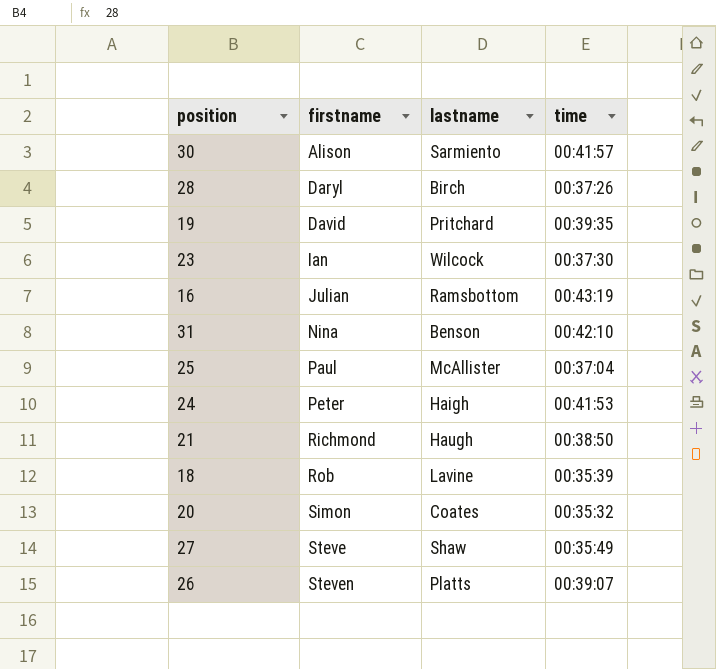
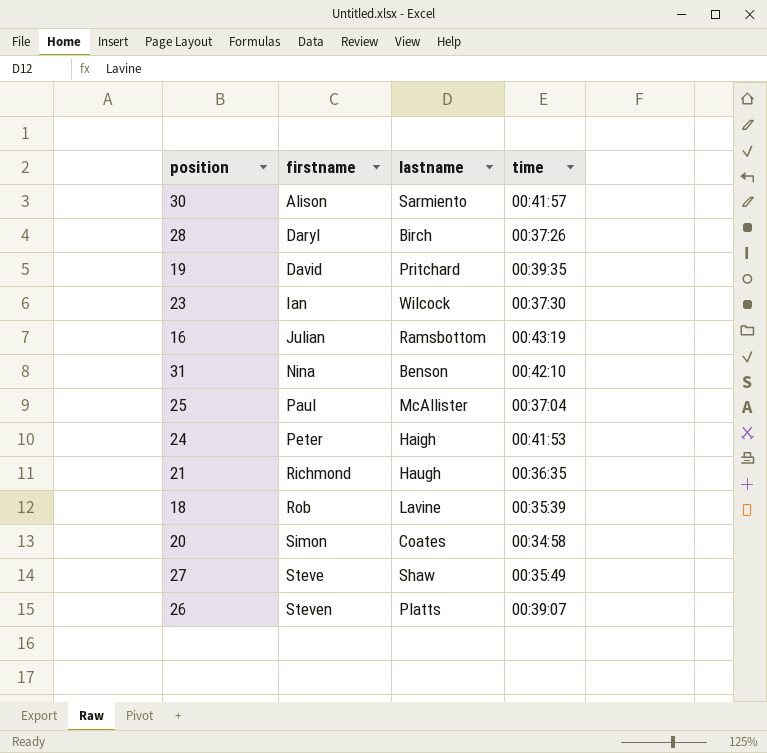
21 | time: 00:38:50 -> 00:36:35
20 | time: 00:35:32 -> 00:34:58

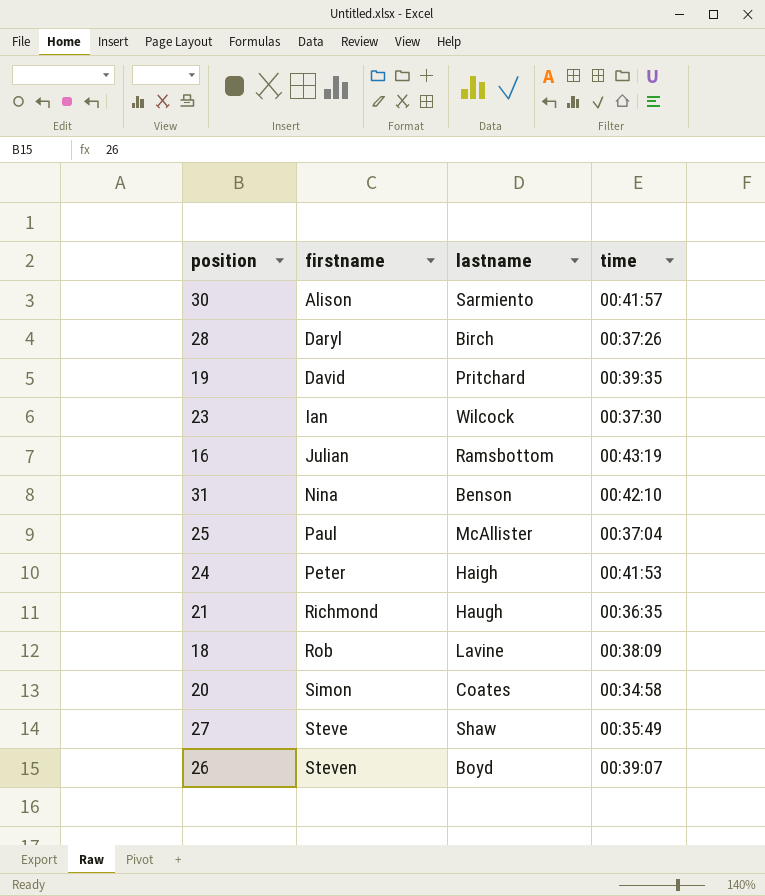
18 | time: 00:35:39 -> 00:38:09
26 | lastname: Platts -> Boyd

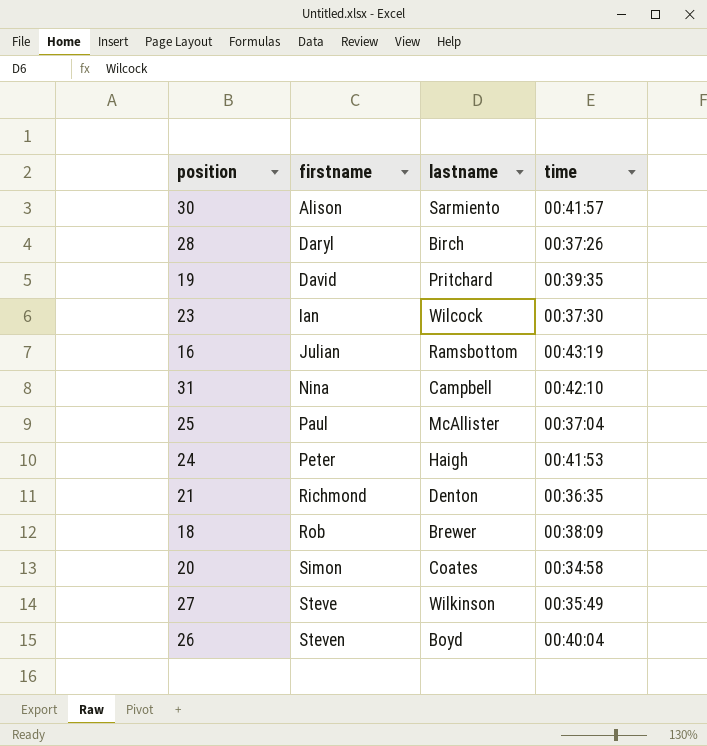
31 | lastname: Benson -> Campbell
21 | lastname: Haugh -> Denton
18 | lastname: Lavine -> Brewer
27 | lastname: Shaw -> Wilkinson
26 | time: 00:39:07 -> 00:40:04

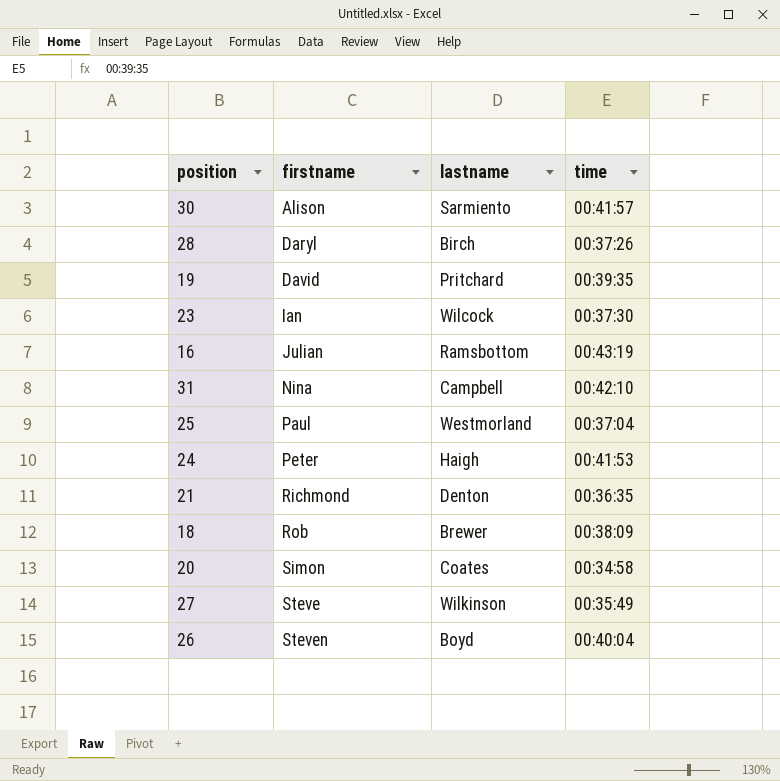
25 | lastname: McAllister -> Westmorland

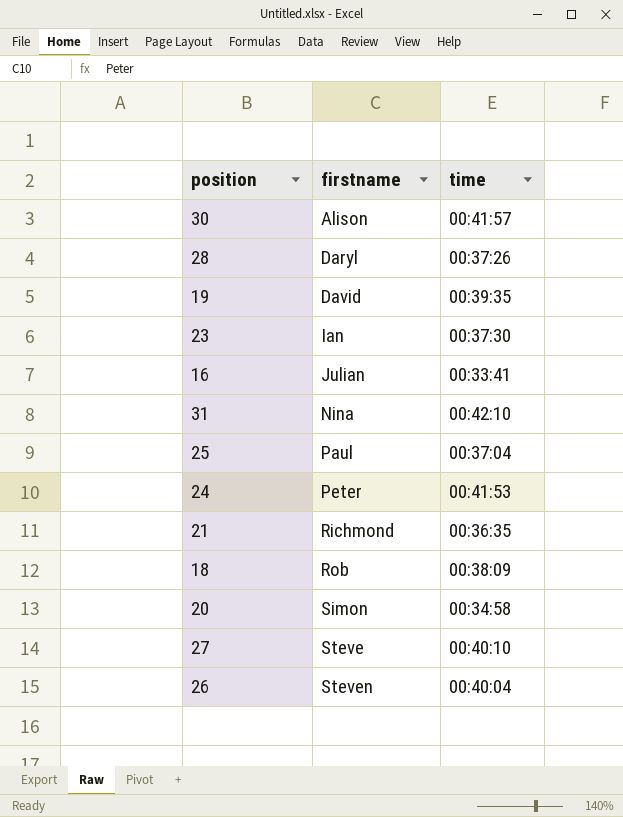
column lastname | position: 3 -> none
16 | time: 00:43:19 -> 00:33:41
27 | time: 00:35:49 -> 00:40:10

